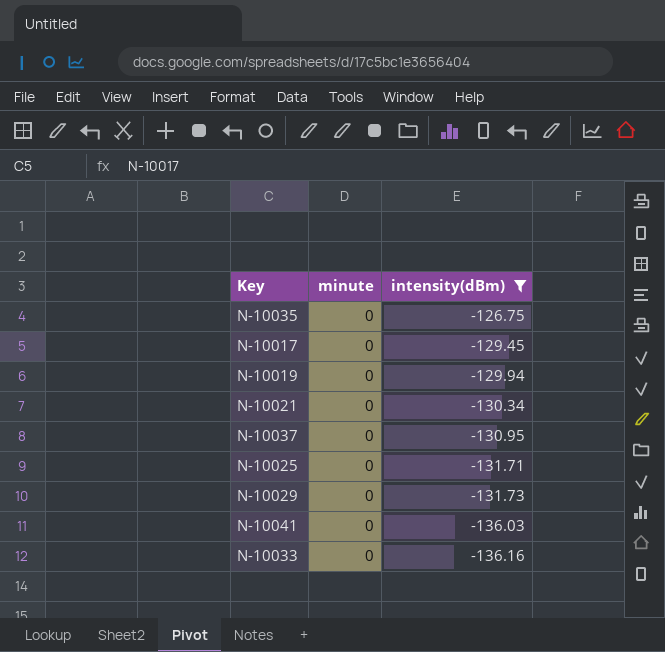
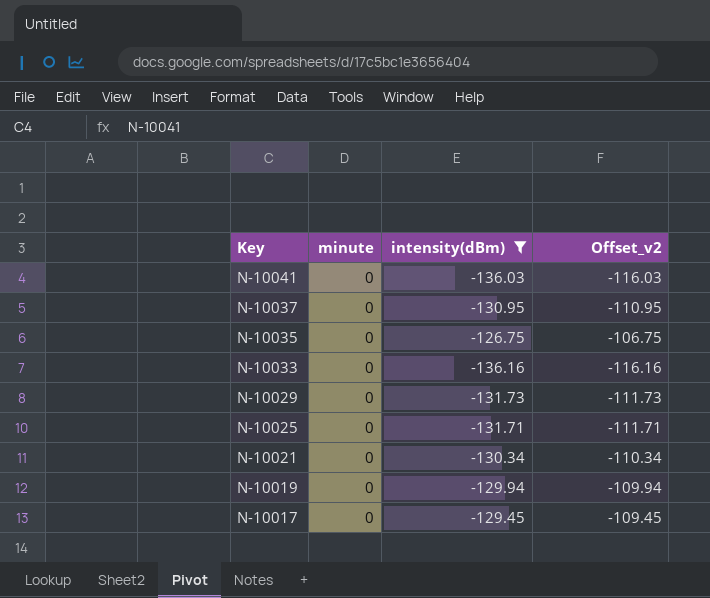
row order: intensity(dBm) descending -> Key descending
column Offset_v2 | formula: none -> [intensity(dBm)] + 20

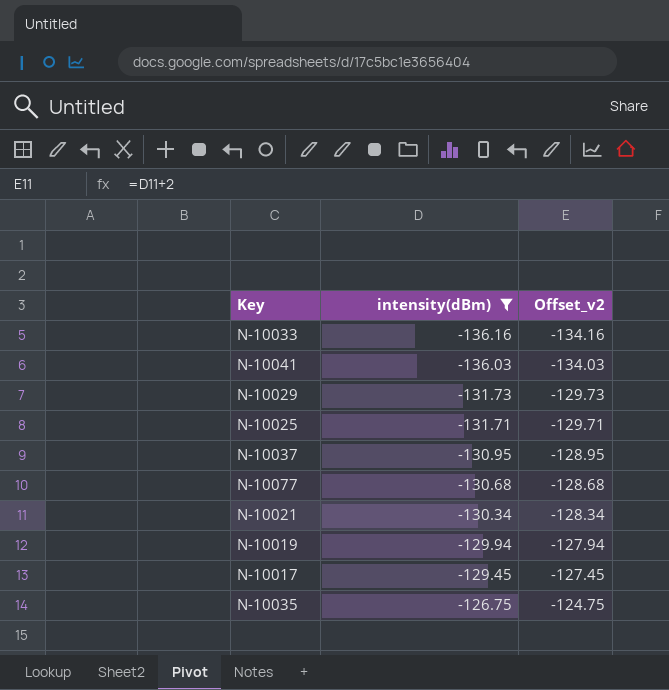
row order: Key descending -> intensity(dBm) ascending
column minute | position: 2 -> none
column Offset_v2 | formula: [intensity(dBm)] + 20 -> [intensity(dBm)] + 2
row N-10077: none -> -130.68 | -128.68

